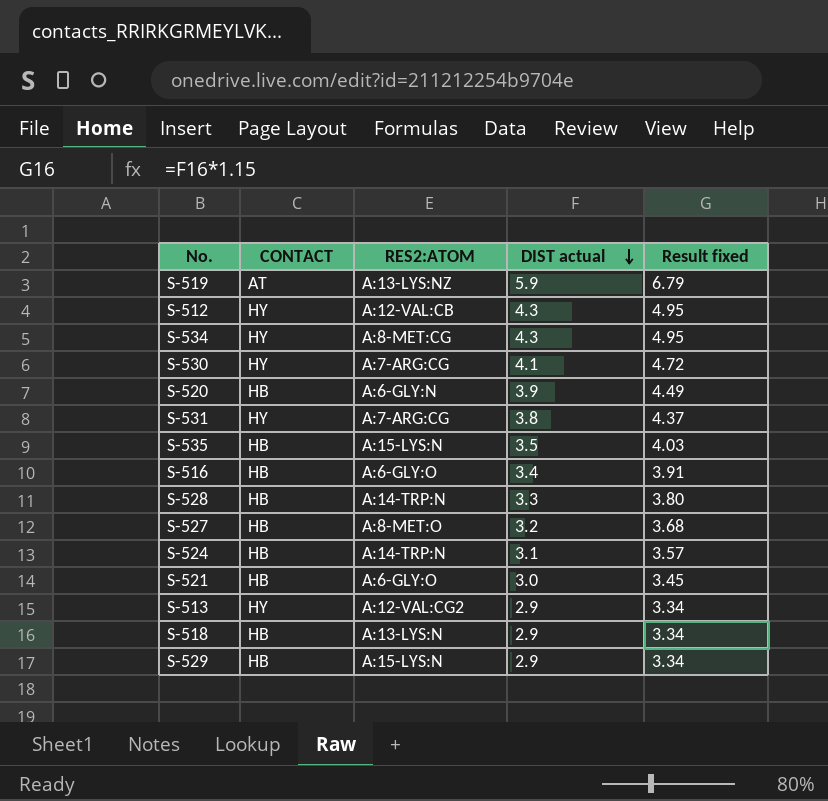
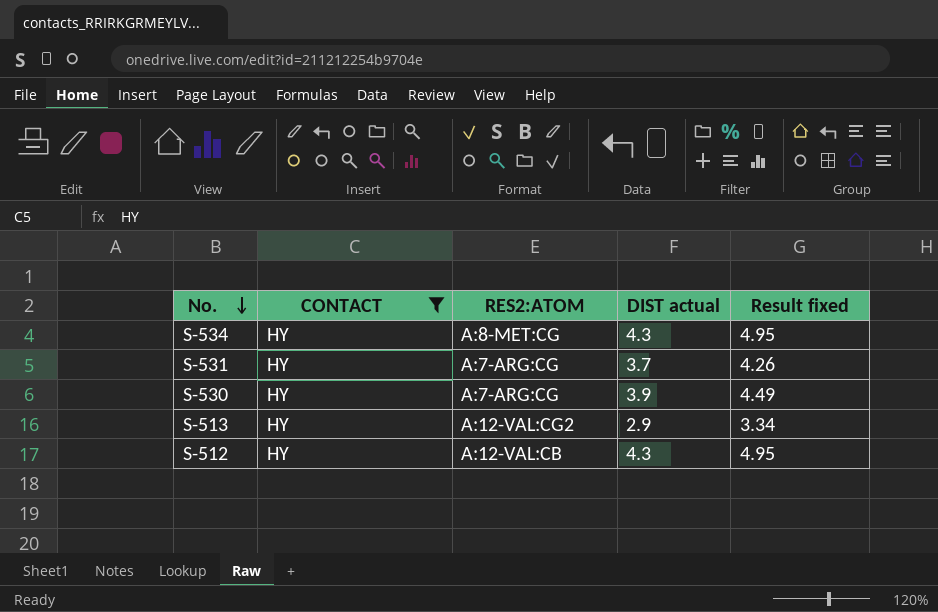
filter: none -> CONTACT = HY
row order: DIST actual descending -> No. descending
S-531 | DIST actual: 3.8 -> 3.7
S-531 | Result fixed: 4.37 -> 4.26
S-530 | DIST actual: 4.1 -> 3.9
S-530 | Result fixed: 4.72 -> 4.49

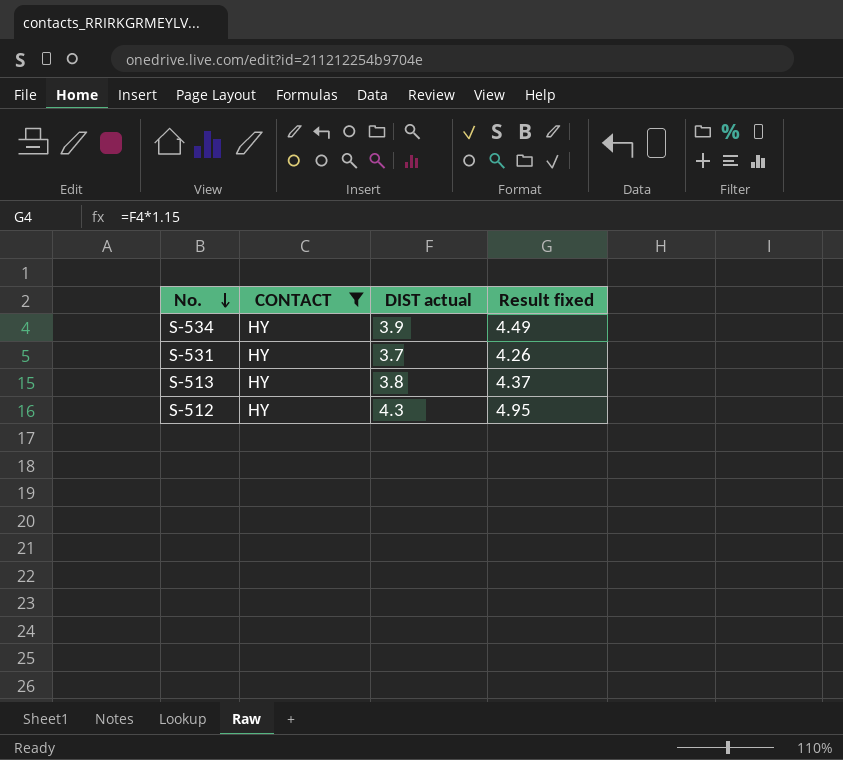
column RES2:ATOM | position: 3 -> none
row S-530: HY | A:7-ARG:CG | 3.9 | 4.49 -> none
S-534 | DIST actual: 4.3 -> 3.9
S-534 | Result fixed: 4.95 -> 4.49
S-513 | DIST actual: 2.9 -> 3.8
S-513 | Result fixed: 3.34 -> 4.37

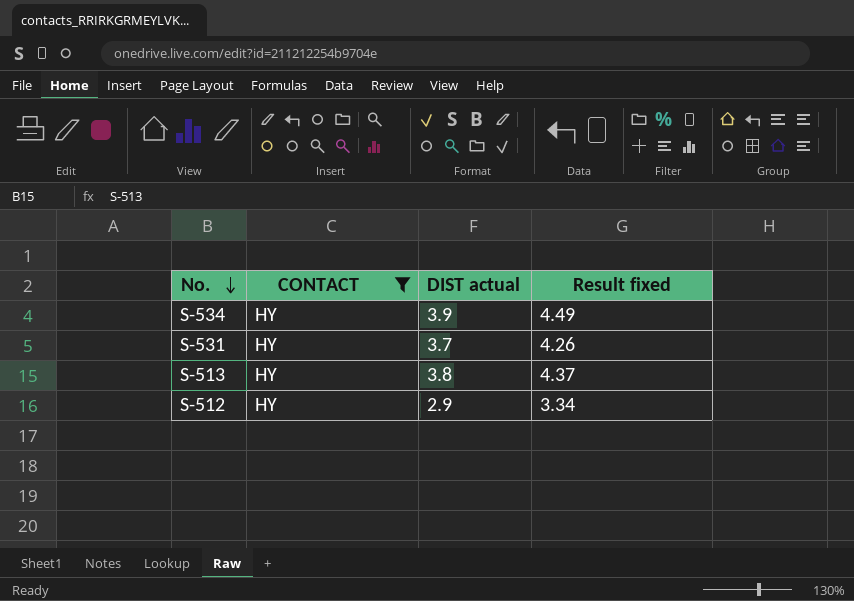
S-512 | DIST actual: 4.3 -> 2.9
S-512 | Result fixed: 4.95 -> 3.34

